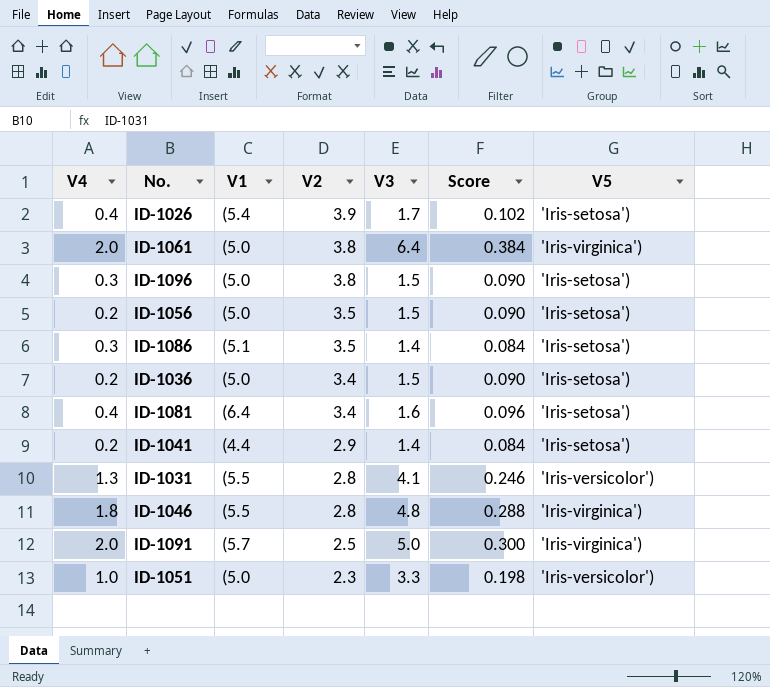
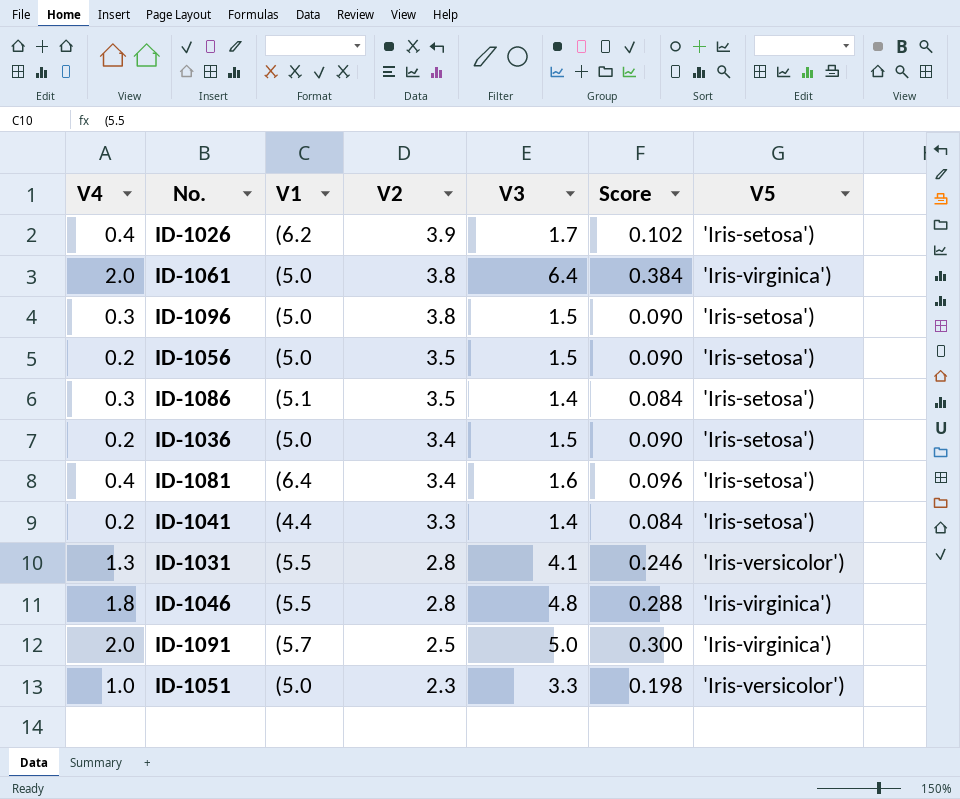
ID-1026 | V1: (5.4 -> (6.2
ID-1041 | V2: 2.9 -> 3.3

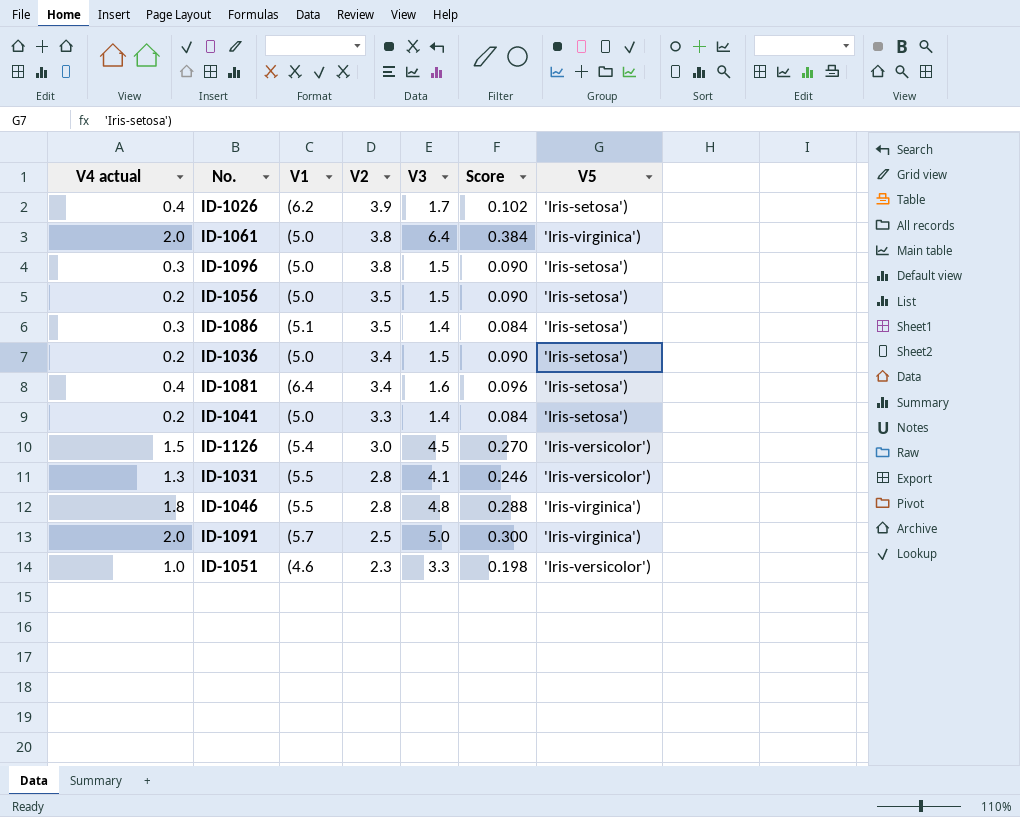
column name: V4 -> V4 actual
ID-1041 | V1: (4.4 -> (5.0
row ID-1126: none -> 1.5 | (5.4 | 3.0 | 4.5 | 0.270 | 'Iris-versicolor')
ID-1051 | V1: (5.0 -> (4.6

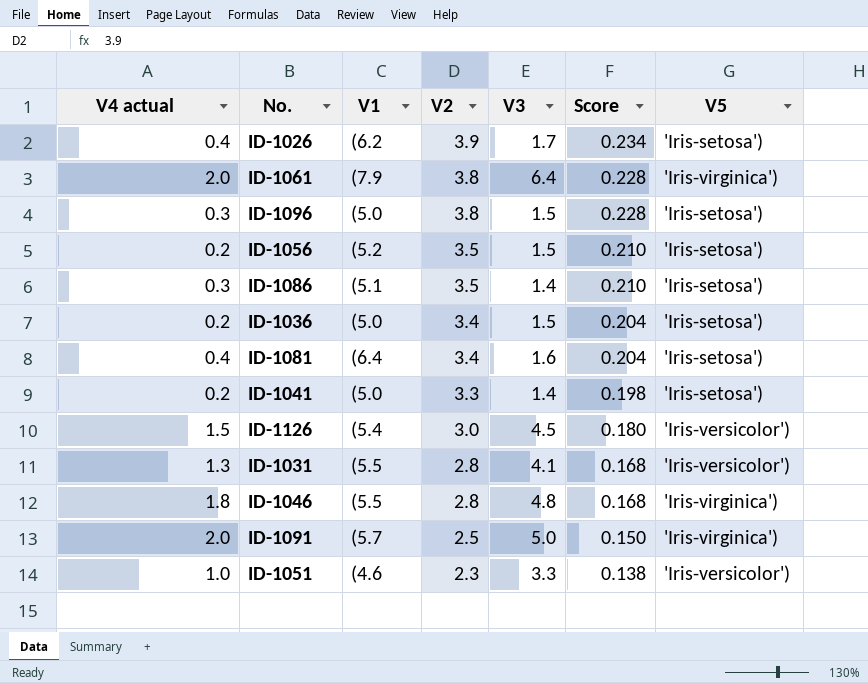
column Score | formula: [V3] * 0.06 -> [V2] * 0.06
ID-1061 | V1: (5.0 -> (7.9
ID-1056 | V1: (5.0 -> (5.2

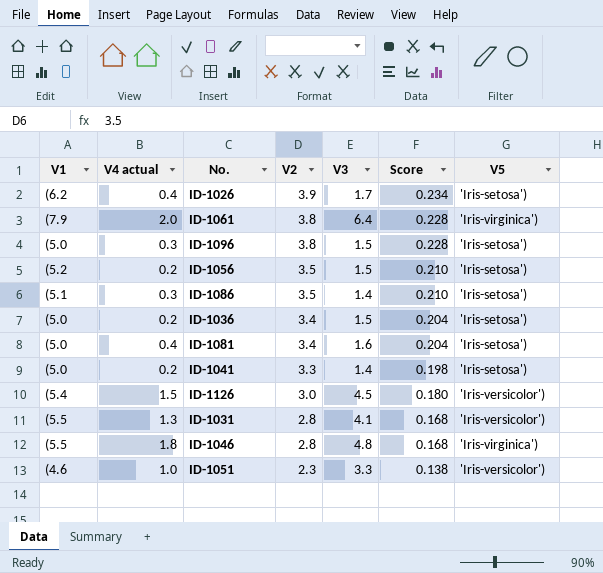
column V1 | position: 3 -> 1
row ID-1091: 2.0 | (5.7 | 2.5 | 5.0 | 0.150 | 'Iris-virginica') -> none
ID-1081 | V1: (6.4 -> (5.0

